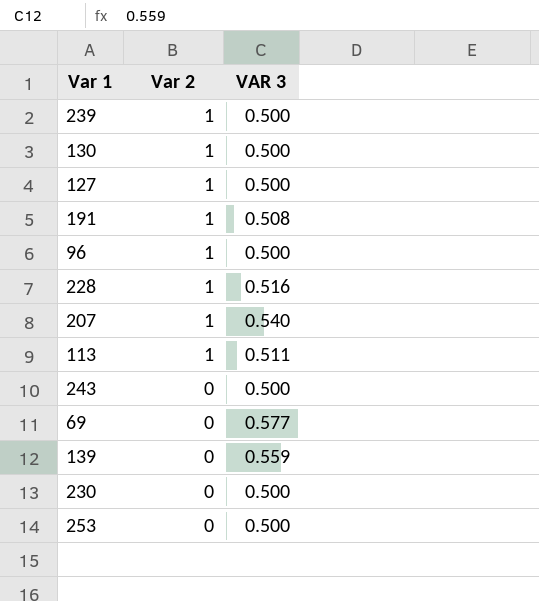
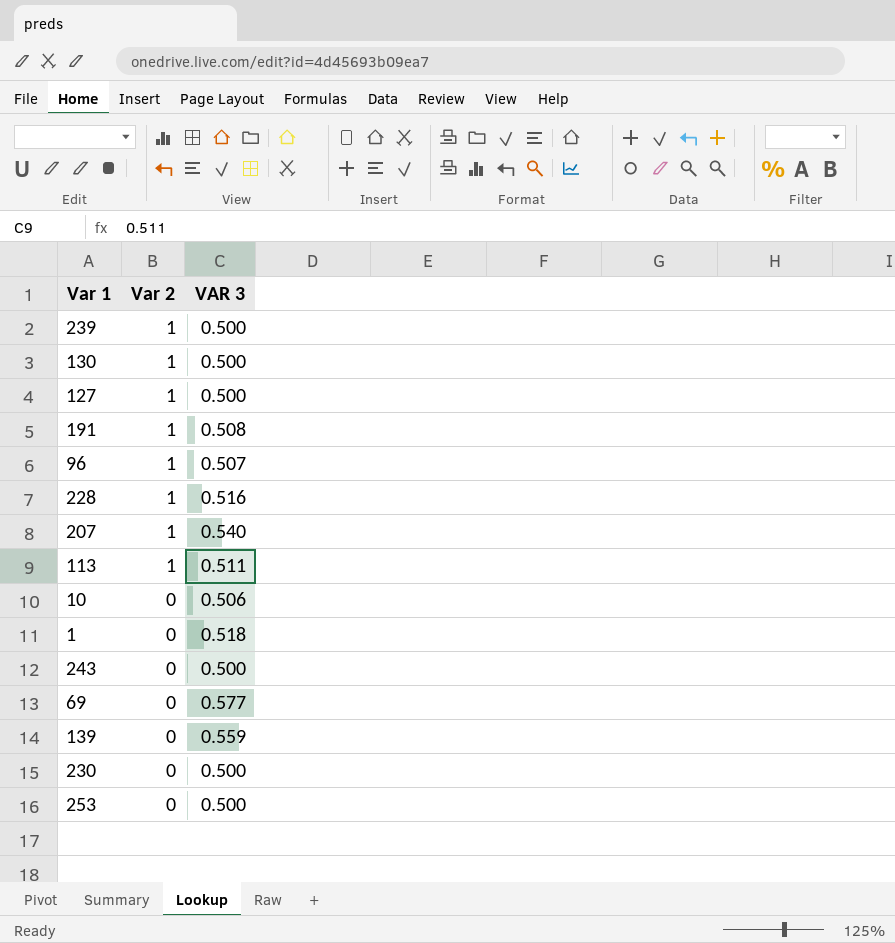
96 | VAR 3: 0.500 -> 0.507
row 10: none -> 0 | 0.506
row 1: none -> 0 | 0.518

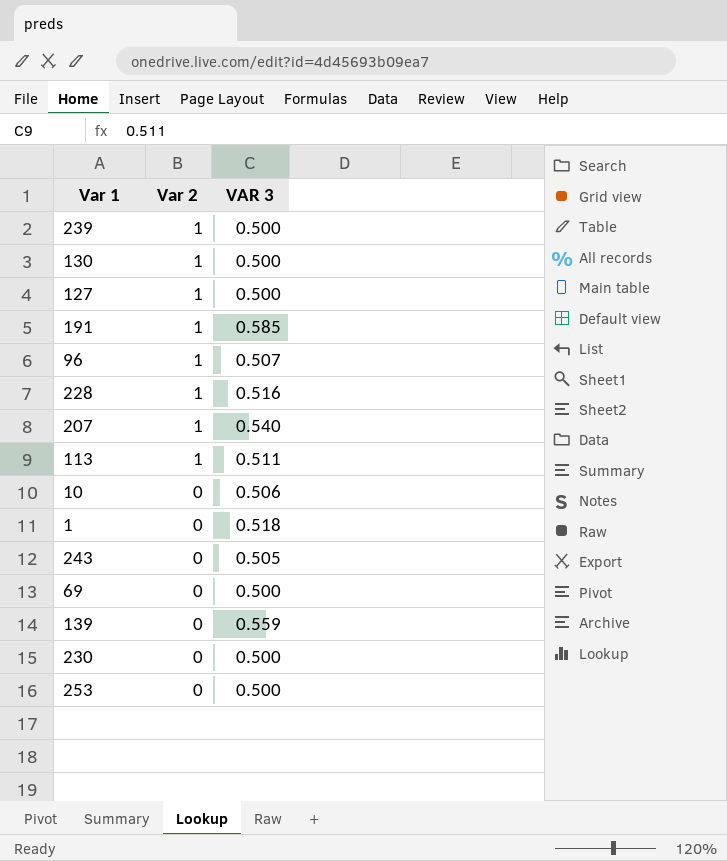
191 | VAR 3: 0.508 -> 0.585
243 | VAR 3: 0.500 -> 0.505
69 | VAR 3: 0.577 -> 0.500

